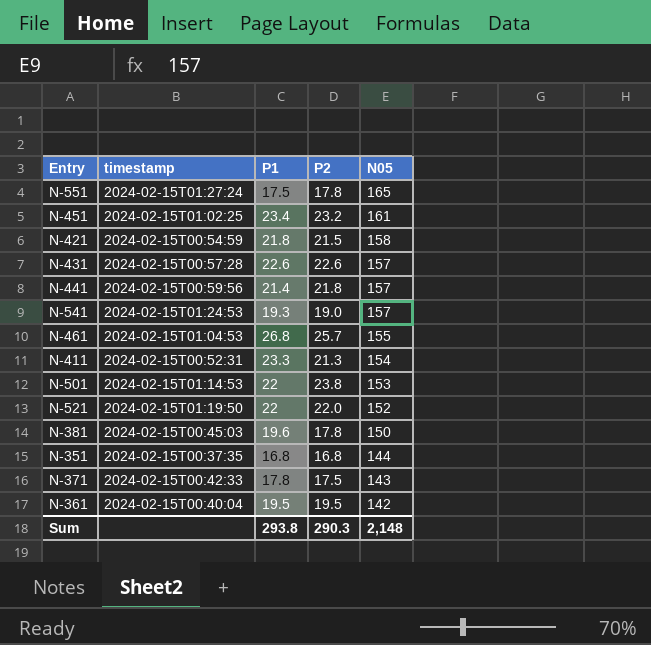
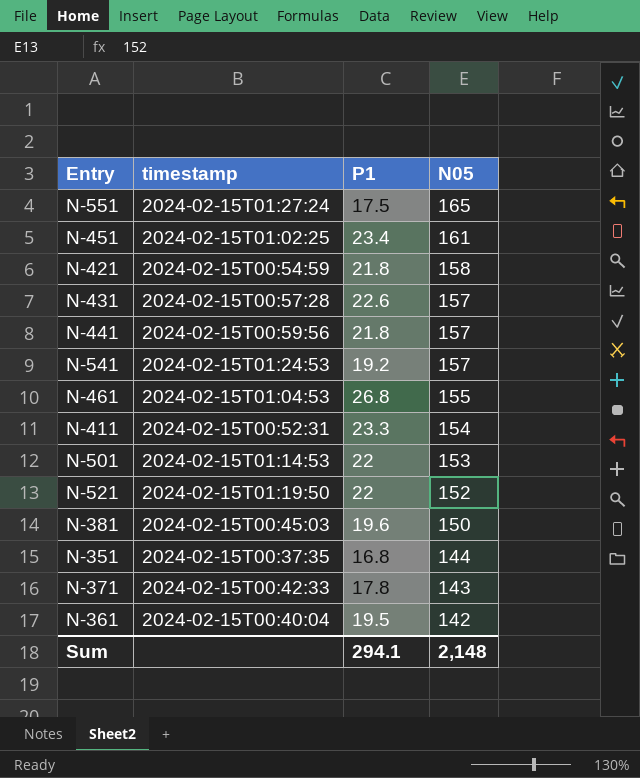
column P2 | position: 4 -> none
N-441 | P1: 21.4 -> 21.8
N-541 | P1: 19.3 -> 19.2
Sum | P1: 293.8 -> 294.1

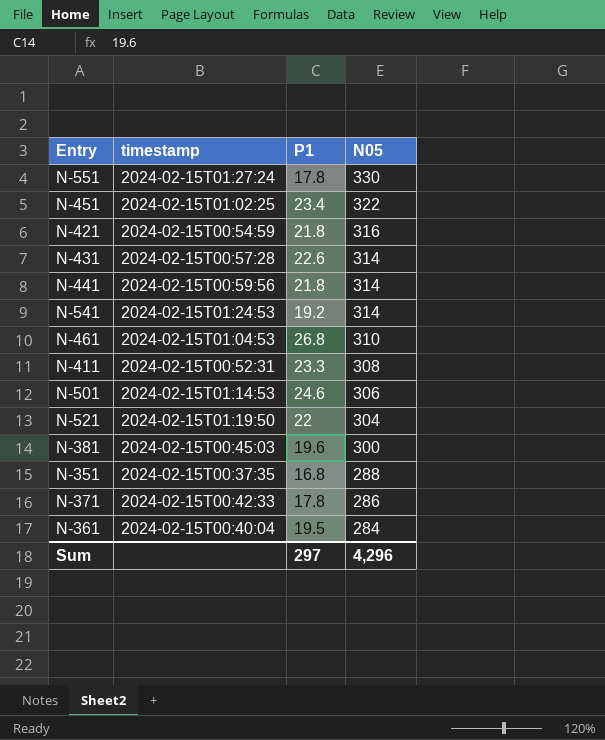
N-551 | P1: 17.5 -> 17.8
N-551 | N05: 165 -> 330
N-451 | N05: 161 -> 322
N-421 | N05: 158 -> 316
N-431 | N05: 157 -> 314
N-441 | N05: 157 -> 314
N-541 | N05: 157 -> 314
N-461 | N05: 155 -> 310
N-411 | N05: 154 -> 308
N-501 | P1: 22 -> 24.6
N-501 | N05: 153 -> 306
N-521 | N05: 152 -> 304
N-381 | N05: 150 -> 300
N-351 | N05: 144 -> 288
N-371 | N05: 143 -> 286
N-361 | N05: 142 -> 284
Sum | P1: 294.1 -> 297
Sum | N05: 2,148 -> 4,296

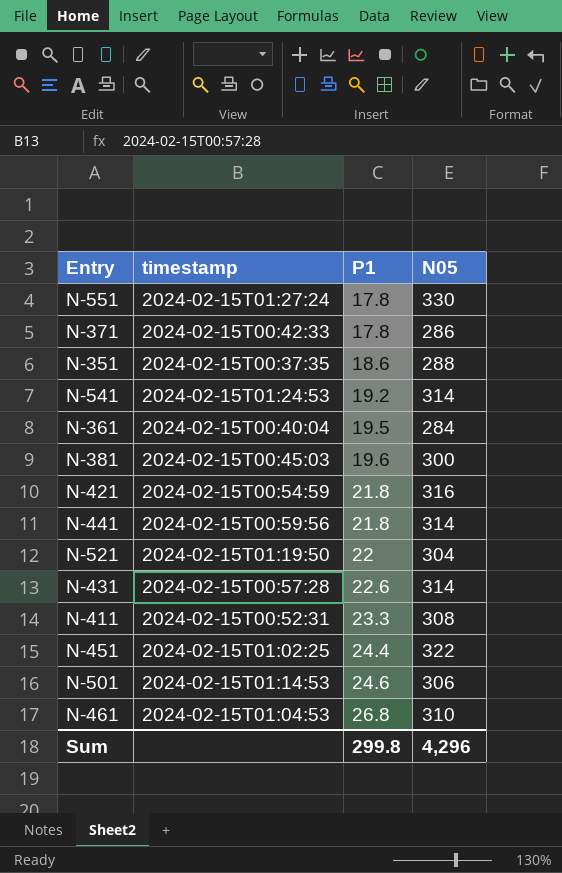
row order: N05 descending -> P1 ascending
N-351 | P1: 16.8 -> 18.6
N-451 | P1: 23.4 -> 24.4
Sum | P1: 297 -> 299.8

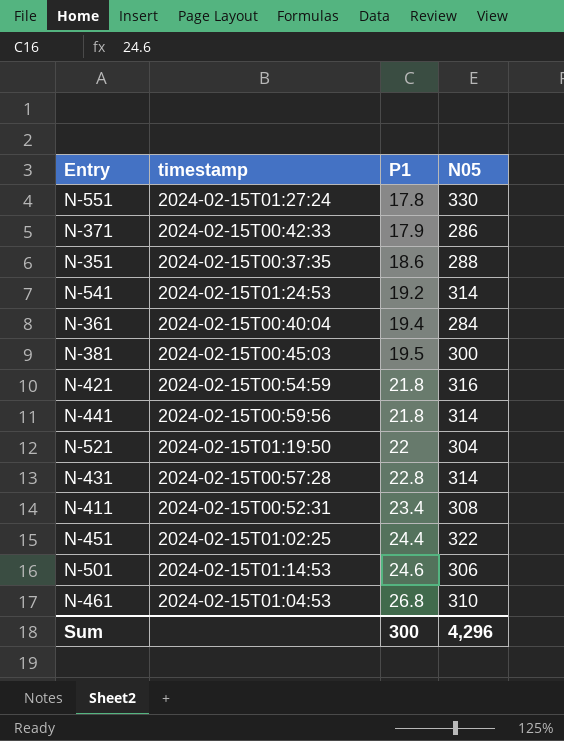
N-371 | P1: 17.8 -> 17.9
N-361 | P1: 19.5 -> 19.4
N-381 | P1: 19.6 -> 19.5
N-431 | P1: 22.6 -> 22.8
N-411 | P1: 23.3 -> 23.4
Sum | P1: 299.8 -> 300

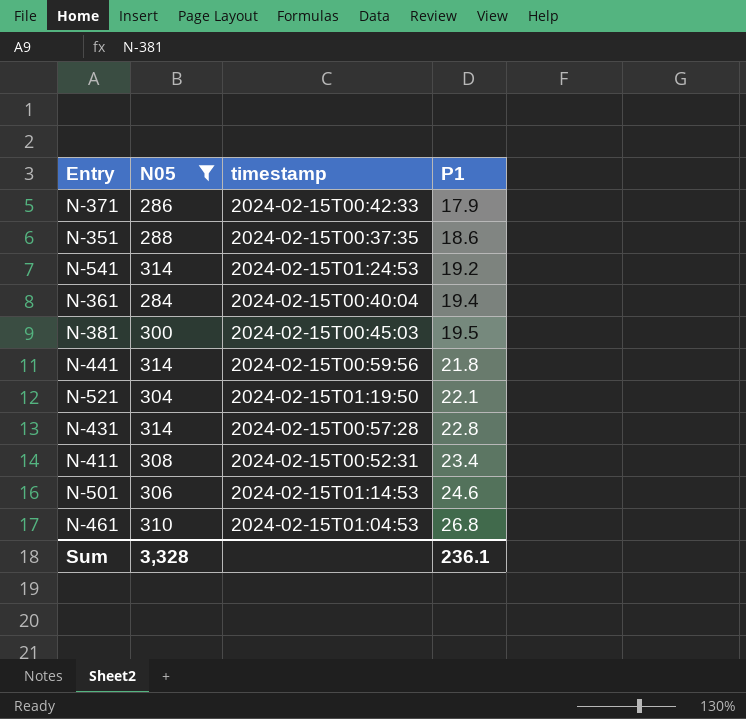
filter: none -> N05 <= 314
column N05 | position: 4 -> 2
N-521 | P1: 22 -> 22.1
Sum | N05: 4,296 -> 3,328
Sum | P1: 300 -> 236.1

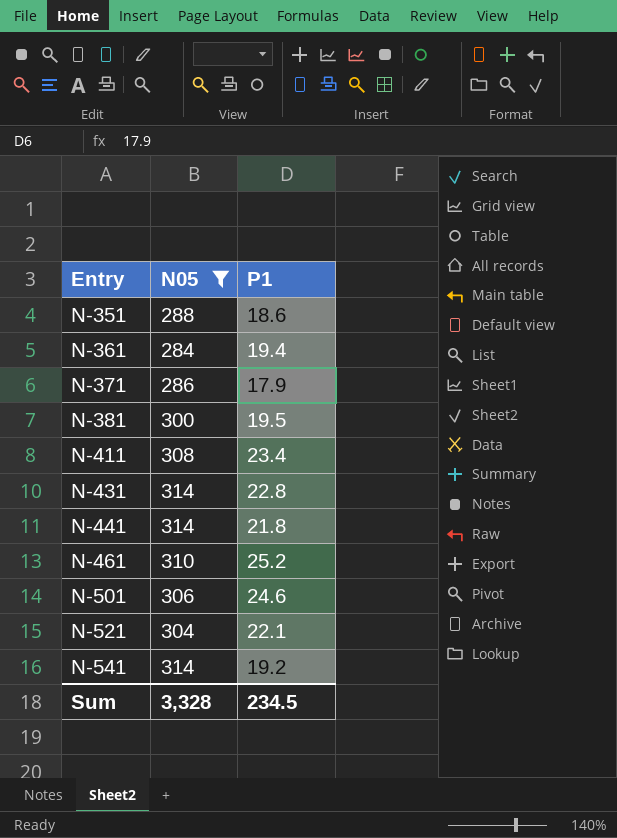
row order: P1 ascending -> Entry ascending
column timestamp | position: 3 -> none
N-461 | P1: 26.8 -> 25.2
Sum | P1: 236.1 -> 234.5

